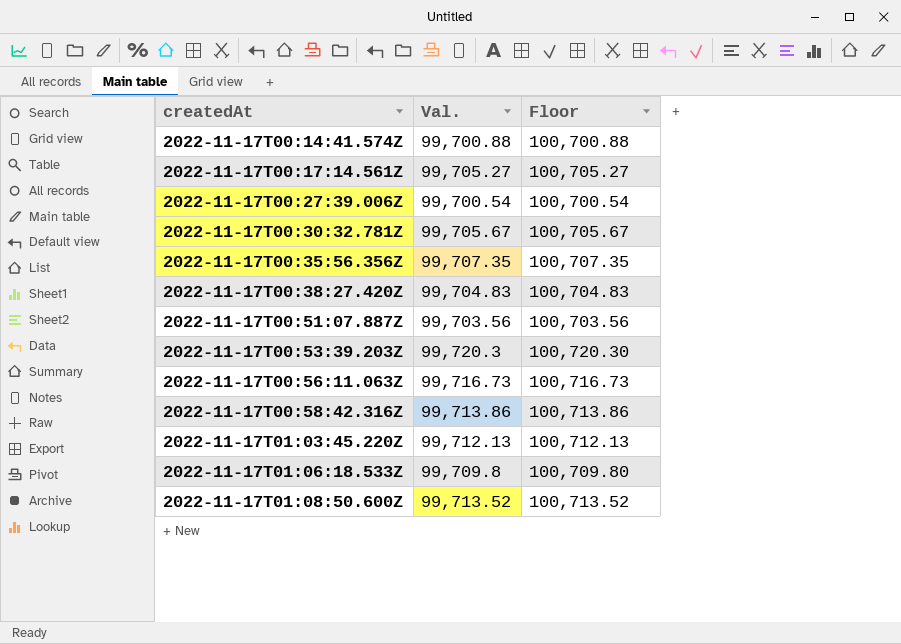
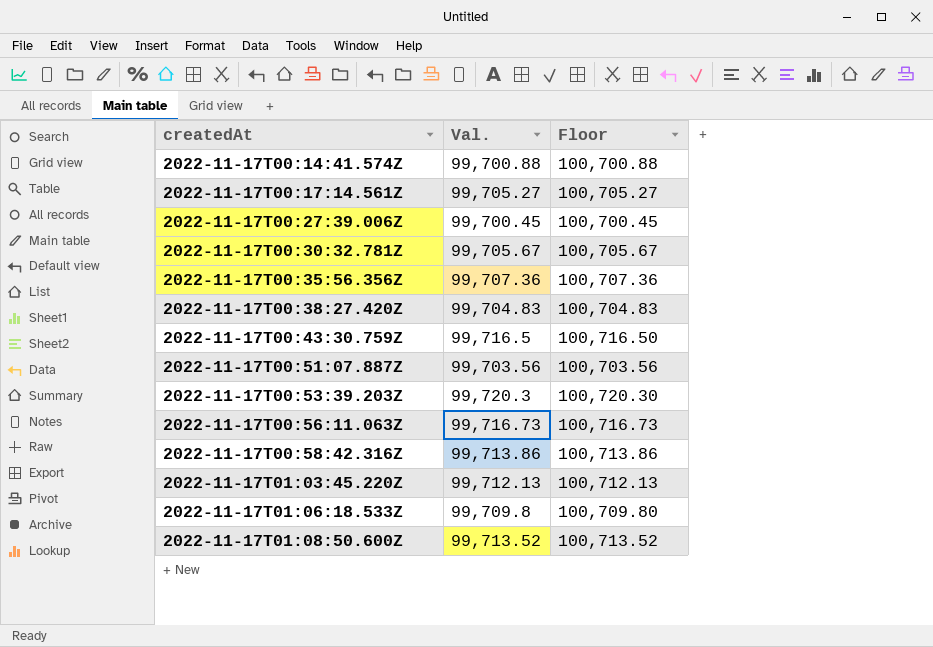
2022-11-17T00:27:39.006Z | Val.: 99,700.54 -> 99,700.45
2022-11-17T00:27:39.006Z | Floor: 100,700.54 -> 100,700.45
2022-11-17T00:35:56.356Z | Val.: 99,707.35 -> 99,707.36
2022-11-17T00:35:56.356Z | Floor: 100,707.35 -> 100,707.36
row 2022-11-17T00:43:30.759Z: none -> 99,716.5 | 100,716.50

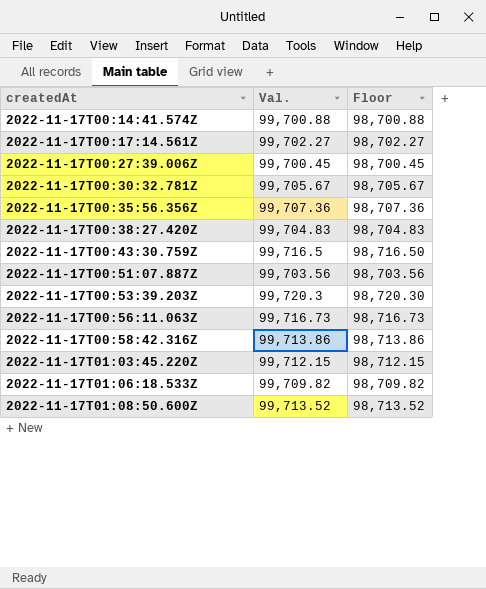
column Floor | formula: [Val.] + 1000 -> [Val.] - 1000
2022-11-17T00:17:14.561Z | Val.: 99,705.27 -> 99,702.27
2022-11-17T01:03:45.220Z | Val.: 99,712.13 -> 99,712.15
2022-11-17T01:06:18.533Z | Val.: 99,709.8 -> 99,709.82

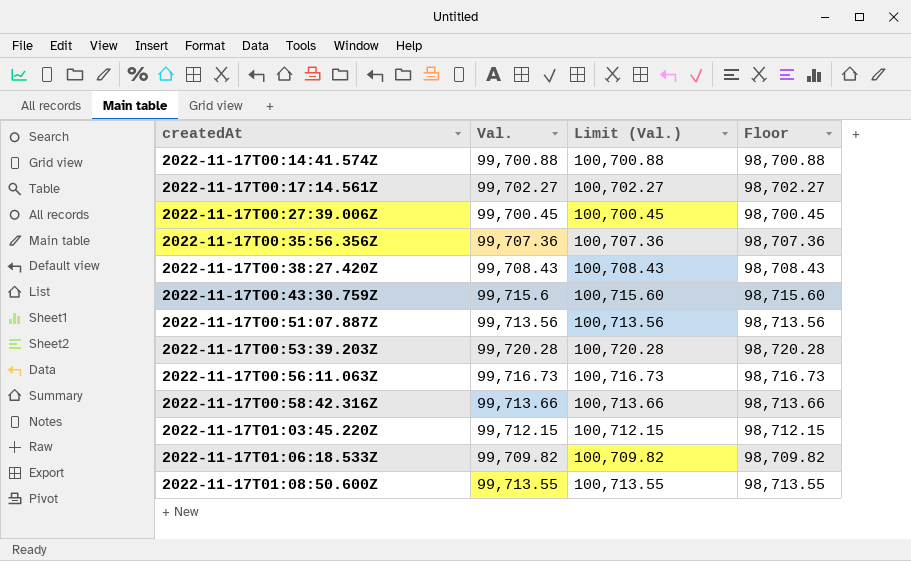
column Limit (Val.) | formula: none -> [Val.] + 1000
row 2022-11-17T00:30:32.781Z: 99,705.67 | 98,705.67 -> none
2022-11-17T00:38:27.420Z | Val.: 99,704.83 -> 99,708.43
2022-11-17T00:38:27.420Z | Floor: 98,704.83 -> 98,708.43
2022-11-17T00:43:30.759Z | Val.: 99,716.5 -> 99,715.6
2022-11-17T00:43:30.759Z | Floor: 98,716.50 -> 98,715.60
2022-11-17T00:51:07.887Z | Val.: 99,703.56 -> 99,713.56
2022-11-17T00:51:07.887Z | Floor: 98,703.56 -> 98,713.56
2022-11-17T00:53:39.203Z | Val.: 99,720.3 -> 99,720.28
2022-11-17T00:53:39.203Z | Floor: 98,720.30 -> 98,720.28
2022-11-17T00:58:42.316Z | Val.: 99,713.86 -> 99,713.66
2022-11-17T00:58:42.316Z | Floor: 98,713.86 -> 98,713.66
2022-11-17T01:08:50.600Z | Val.: 99,713.52 -> 99,713.55
2022-11-17T01:08:50.600Z | Floor: 98,713.52 -> 98,713.55

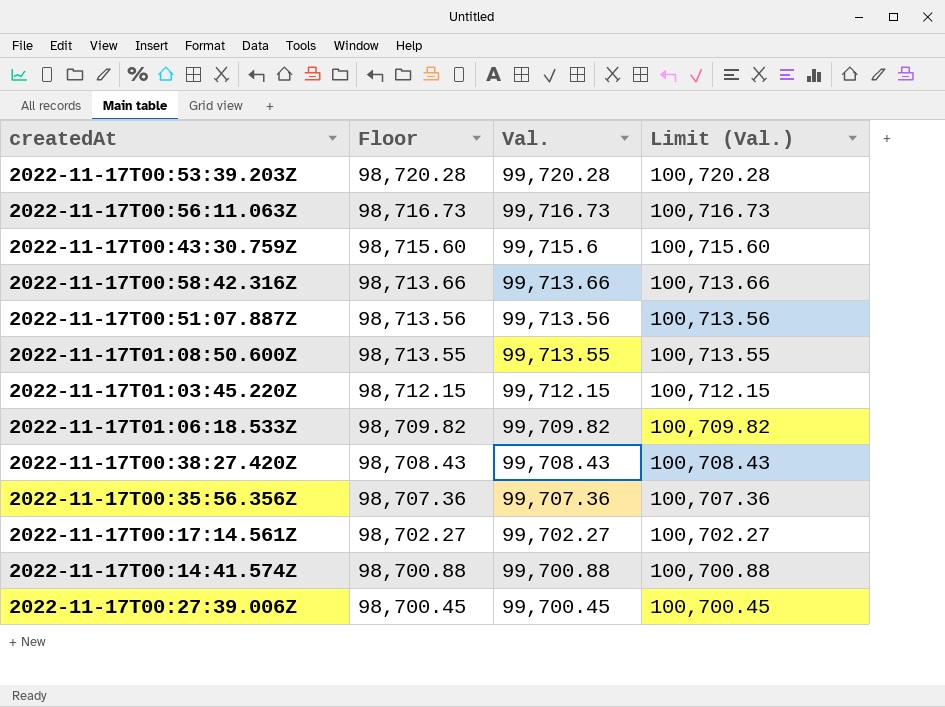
row order: createdAt ascending -> Floor descending
column Floor | position: 4 -> 2

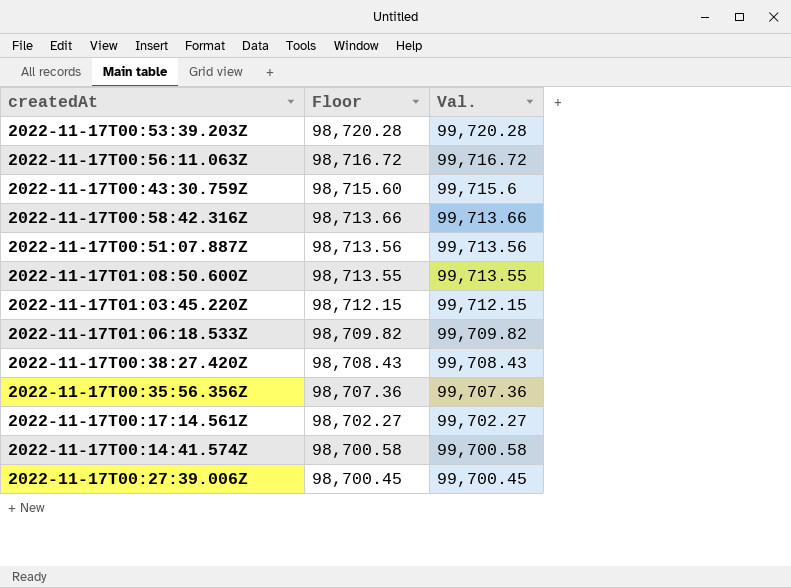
column Limit (Val.) | formula: [Val.] + 1000 -> none
2022-11-17T00:56:11.063Z | Floor: 98,716.73 -> 98,716.72
2022-11-17T00:56:11.063Z | Val.: 99,716.73 -> 99,716.72
2022-11-17T00:14:41.574Z | Floor: 98,700.88 -> 98,700.58
2022-11-17T00:14:41.574Z | Val.: 99,700.88 -> 99,700.58

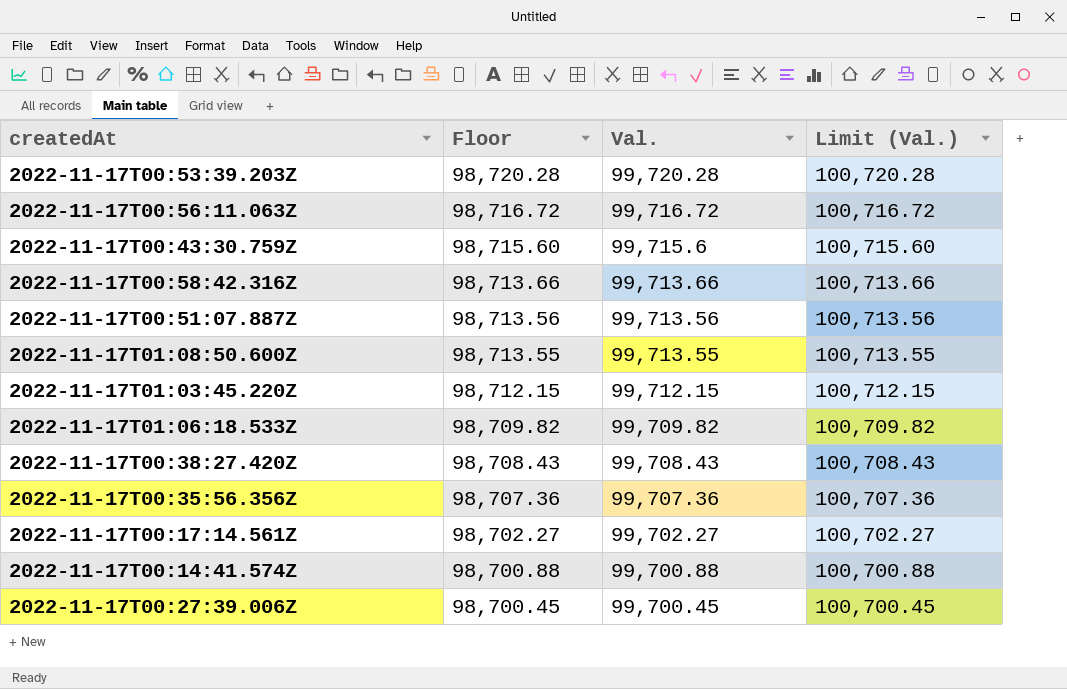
column Limit (Val.) | formula: none -> [Val.] + 1000
2022-11-17T00:14:41.574Z | Floor: 98,700.58 -> 98,700.88
2022-11-17T00:14:41.574Z | Val.: 99,700.58 -> 99,700.88

